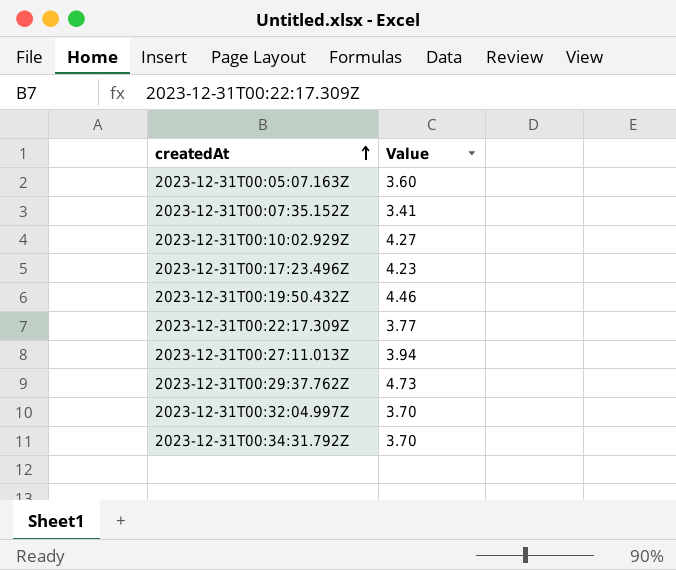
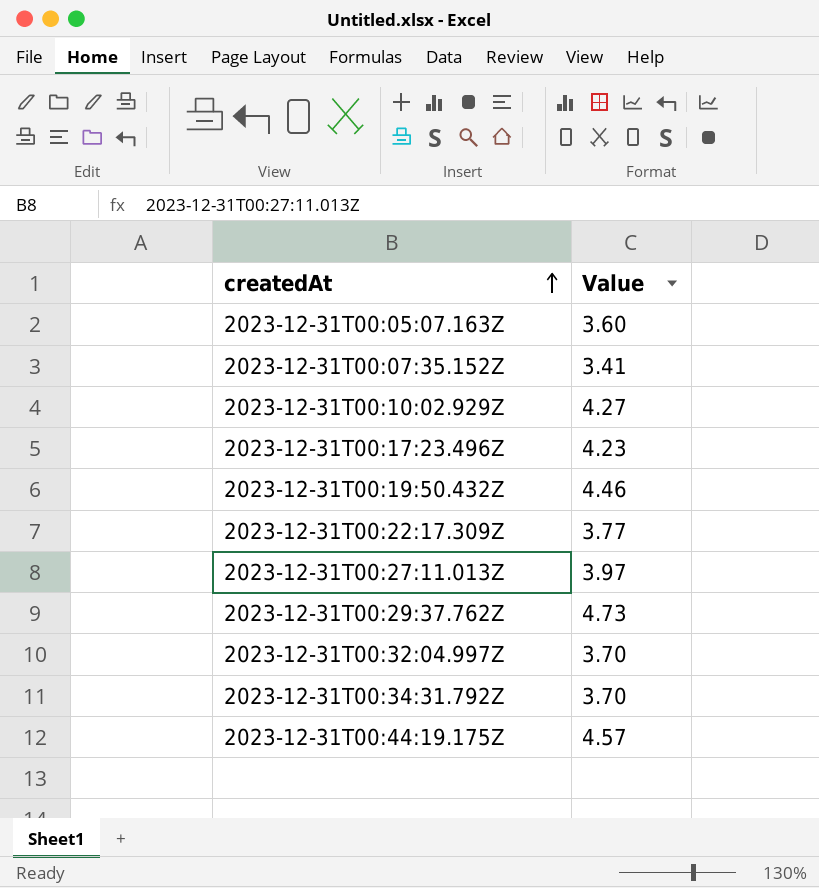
2023-12-31T00:27:11.013Z | Value: 3.94 -> 3.97
row 2023-12-31T00:44:19.175Z: none -> 4.57

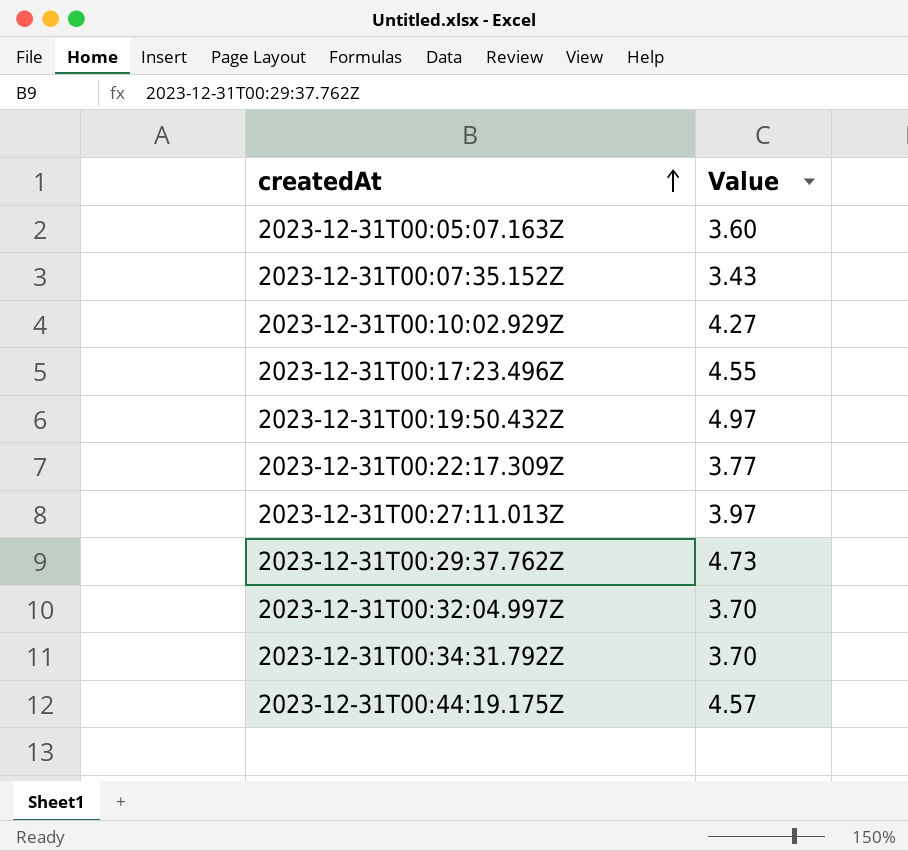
2023-12-31T00:07:35.152Z | Value: 3.41 -> 3.43
2023-12-31T00:17:23.496Z | Value: 4.23 -> 4.55
2023-12-31T00:19:50.432Z | Value: 4.46 -> 4.97

